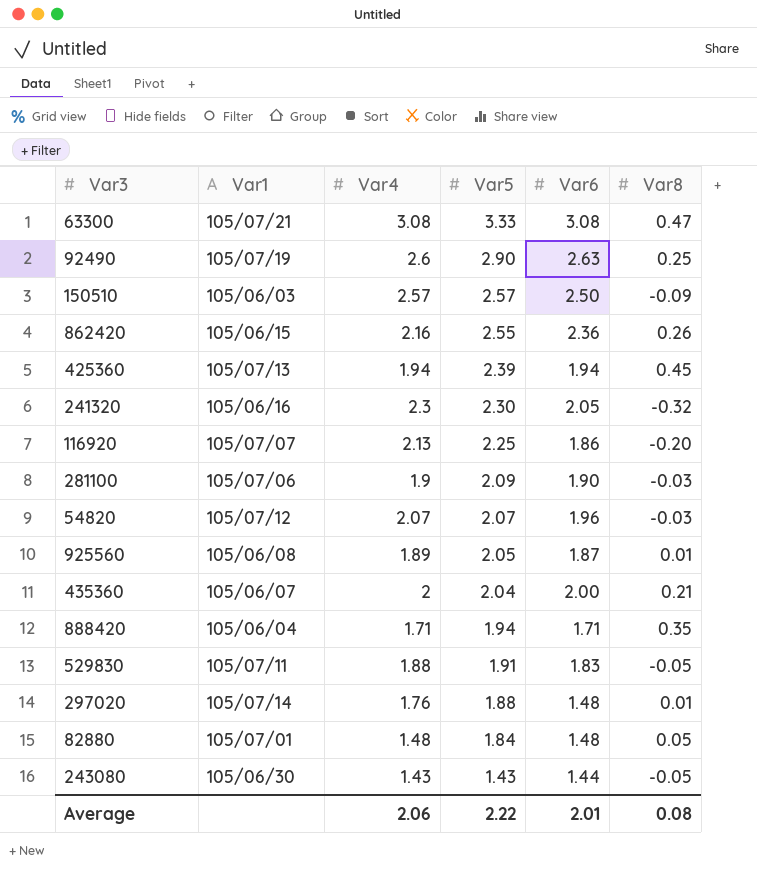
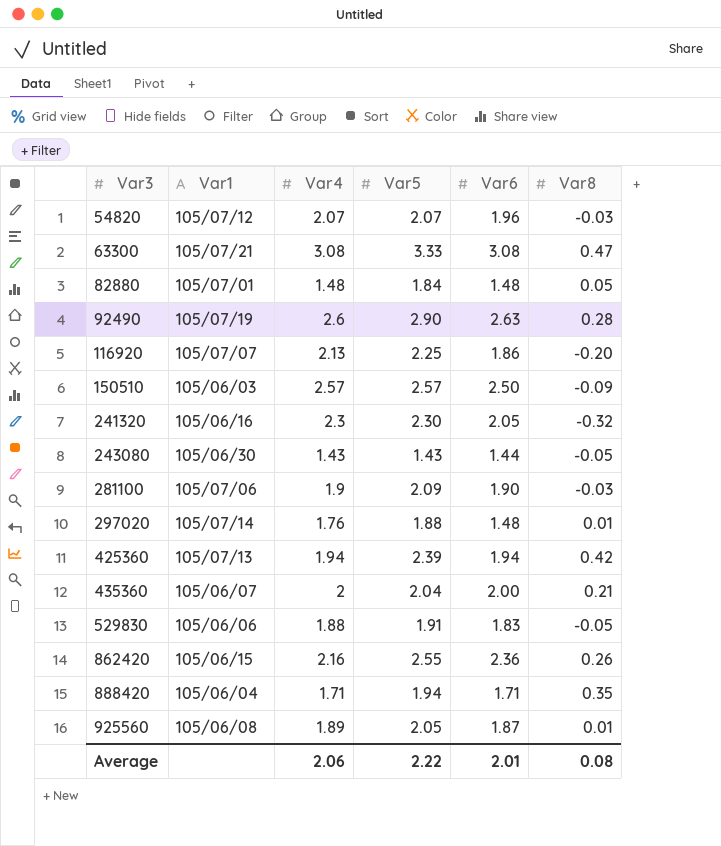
row order: Var5 descending -> Var3 ascending
92490 | Var8: 0.25 -> 0.28
425360 | Var8: 0.45 -> 0.42
529830 | Var1: 105/07/11 -> 105/06/06

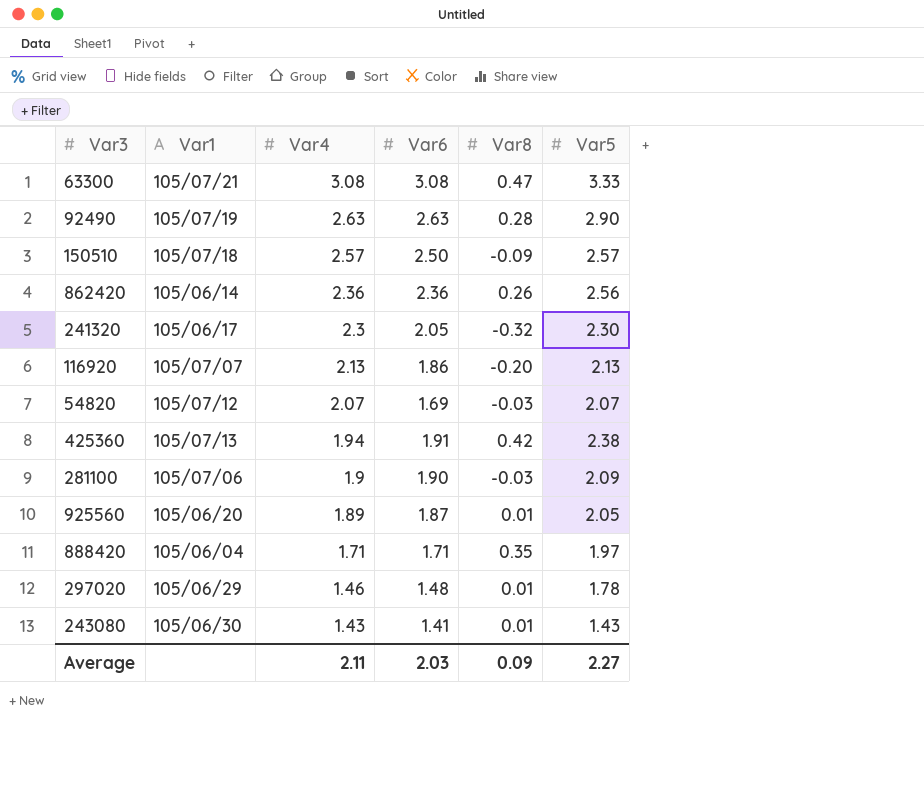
row order: Var3 ascending -> Var4 descending
column Var5 | position: 4 -> 6
row 82880: 105/07/01 | 1.48 | 1.84 | 1.48 | 0.05 -> none
row 435360: 105/06/07 | 2 | 2.04 | 2.00 | 0.21 -> none
row 529830: 105/06/06 | 1.88 | 1.91 | 1.83 | -0.05 -> none
92490 | Var4: 2.6 -> 2.63
150510 | Var1: 105/06/03 -> 105/07/18
862420 | Var1: 105/06/15 -> 105/06/14
862420 | Var4: 2.16 -> 2.36
862420 | Var5: 2.55 -> 2.56
241320 | Var1: 105/06/16 -> 105/06/17
116920 | Var5: 2.25 -> 2.13
54820 | Var6: 1.96 -> 1.69
425360 | Var6: 1.94 -> 1.91
425360 | Var5: 2.39 -> 2.38
925560 | Var1: 105/06/08 -> 105/06/20
888420 | Var5: 1.94 -> 1.97
297020 | Var1: 105/07/14 -> 105/06/29
297020 | Var4: 1.76 -> 1.46
297020 | Var5: 1.88 -> 1.78
243080 | Var6: 1.44 -> 1.41
243080 | Var8: -0.05 -> 0.01
Average | Var4: 2.06 -> 2.11
Average | Var6: 2.01 -> 2.03
Average | Var8: 0.08 -> 0.09
Average | Var5: 2.22 -> 2.27

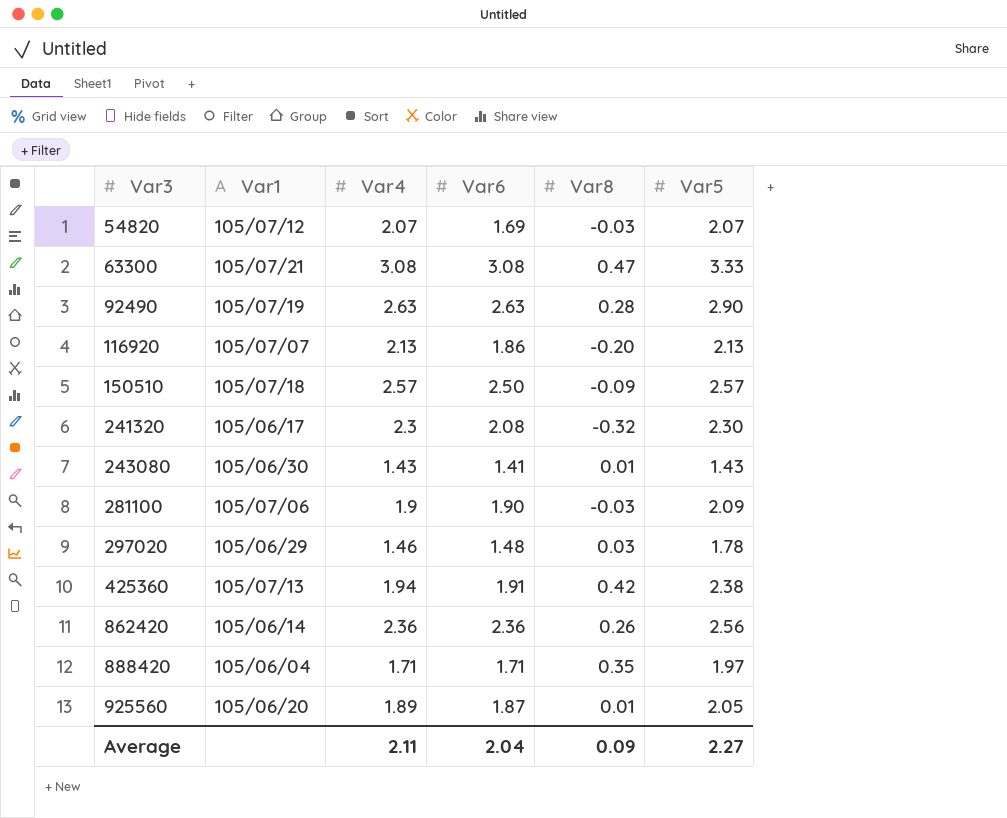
row order: Var4 descending -> Var3 ascending
241320 | Var6: 2.05 -> 2.08
297020 | Var8: 0.01 -> 0.03
Average | Var6: 2.03 -> 2.04

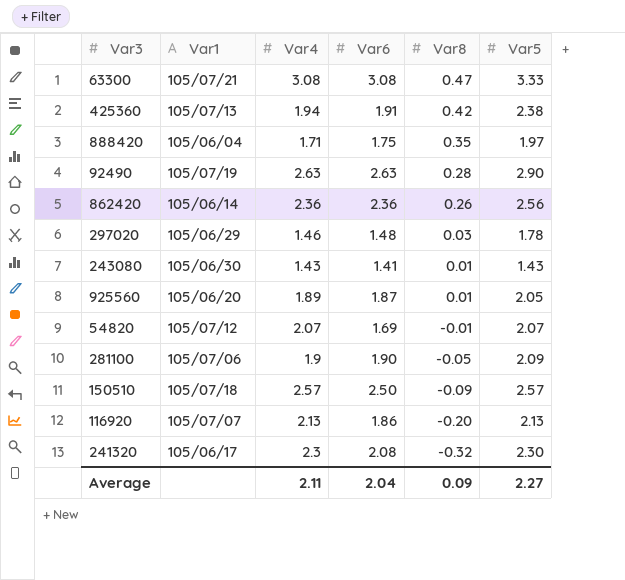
row order: Var3 ascending -> Var8 descending
888420 | Var6: 1.71 -> 1.75
54820 | Var8: -0.03 -> -0.01
281100 | Var8: -0.03 -> -0.05

